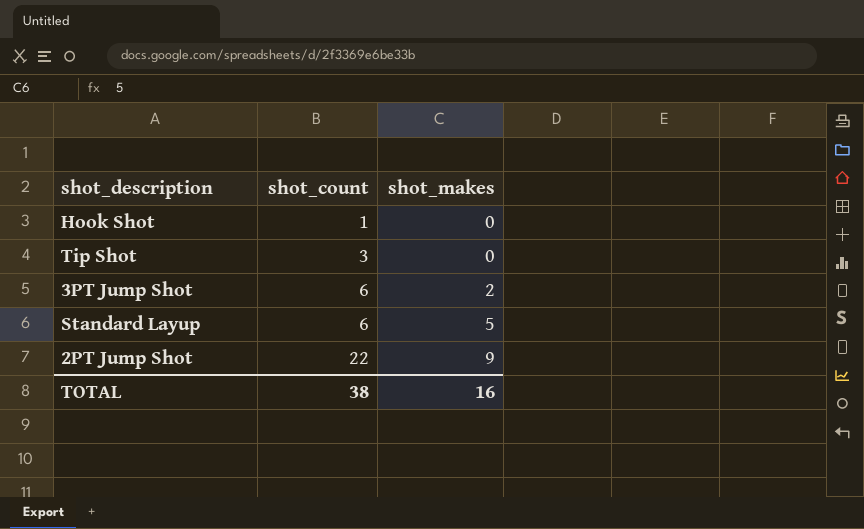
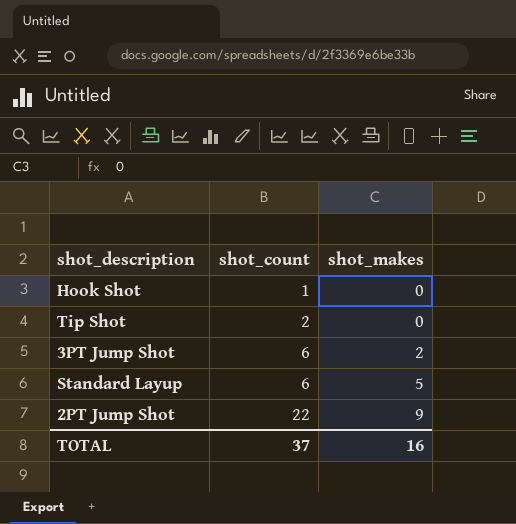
Tip Shot | shot_count: 3 -> 2
TOTAL | shot_count: 38 -> 37

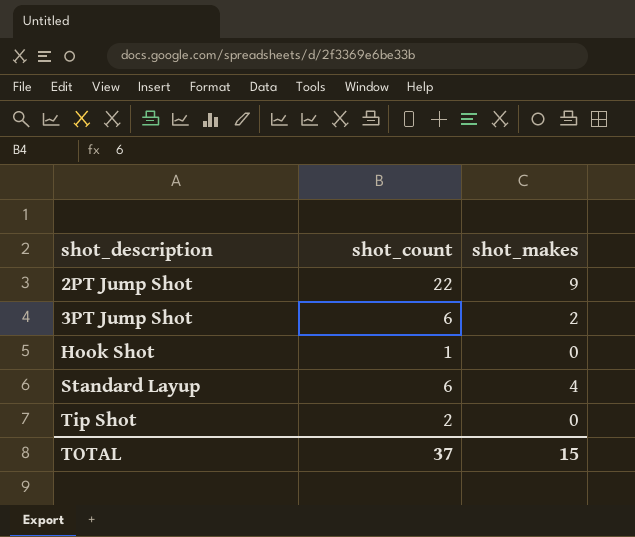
row order: shot_count ascending -> shot_description ascending
Standard Layup | shot_makes: 5 -> 4
TOTAL | shot_makes: 16 -> 15

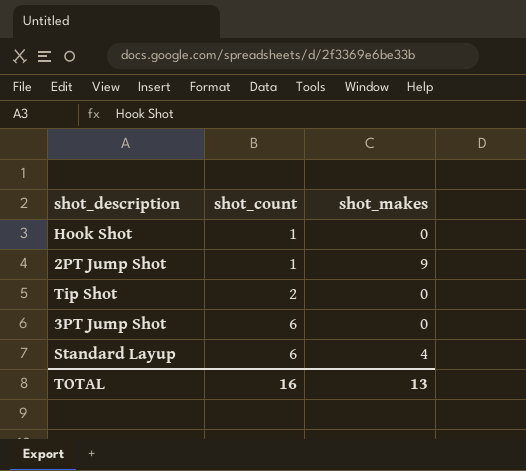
row order: shot_description ascending -> shot_count ascending
2PT Jump Shot | shot_count: 22 -> 1
3PT Jump Shot | shot_makes: 2 -> 0
TOTAL | shot_count: 37 -> 16
TOTAL | shot_makes: 15 -> 13

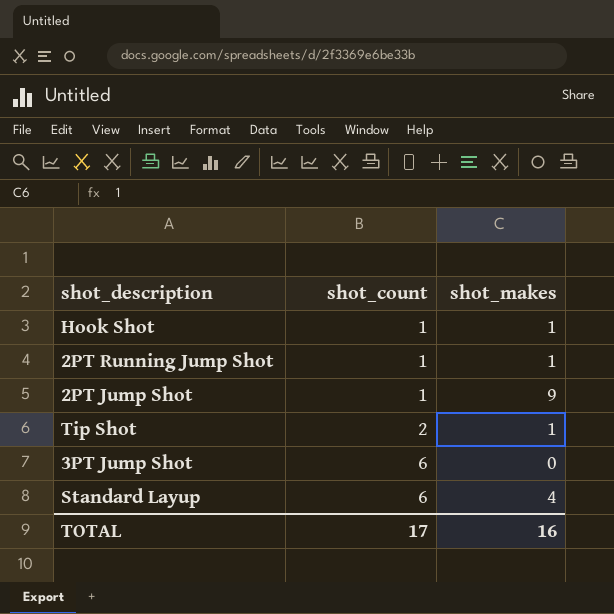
Hook Shot | shot_makes: 0 -> 1
row 2PT Running Jump Shot: none -> 1 | 1
Tip Shot | shot_makes: 0 -> 1
TOTAL | shot_count: 16 -> 17
TOTAL | shot_makes: 13 -> 16

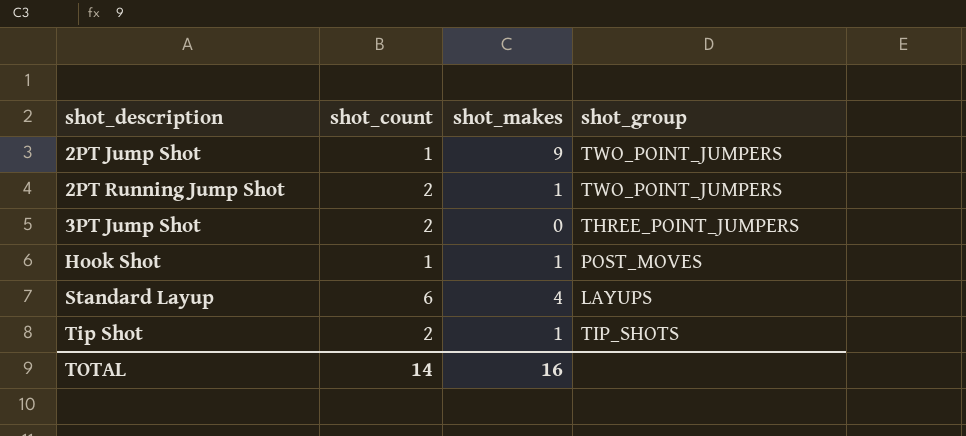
row order: shot_count ascending -> shot_description ascending
column shot_group | position: none -> 4
2PT Running Jump Shot | shot_count: 1 -> 2
3PT Jump Shot | shot_count: 6 -> 2
TOTAL | shot_count: 17 -> 14

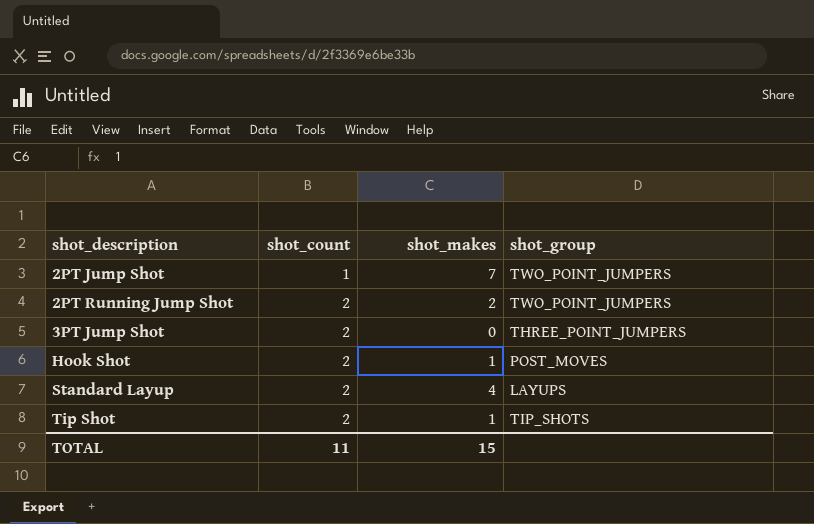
2PT Jump Shot | shot_makes: 9 -> 7
2PT Running Jump Shot | shot_makes: 1 -> 2
Hook Shot | shot_count: 1 -> 2
Standard Layup | shot_count: 6 -> 2
TOTAL | shot_count: 14 -> 11
TOTAL | shot_makes: 16 -> 15

